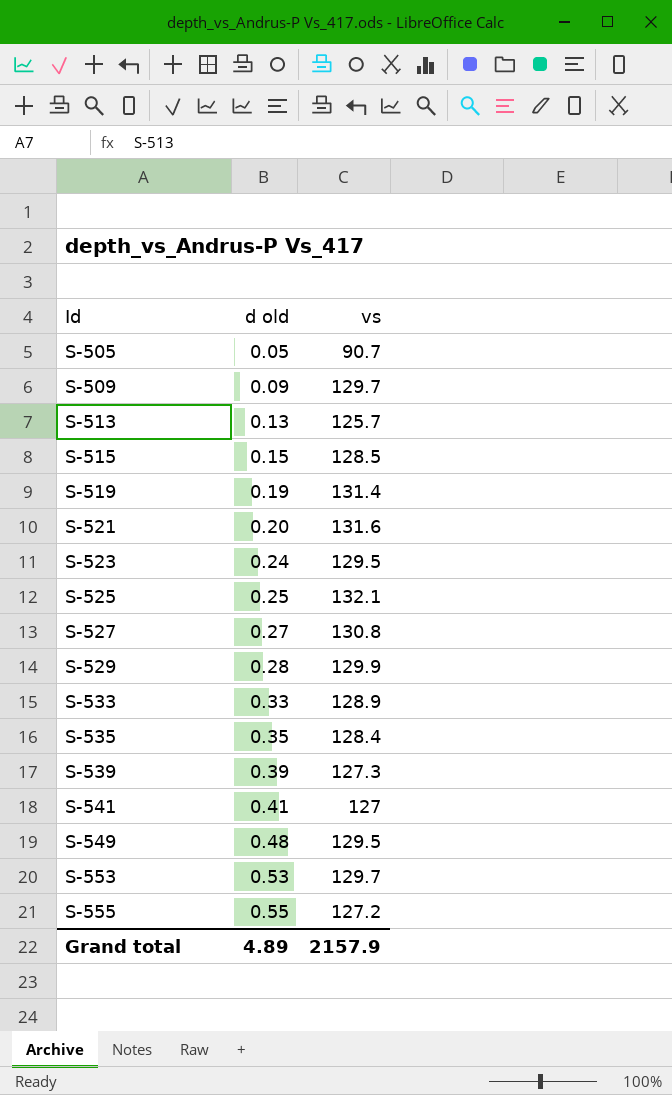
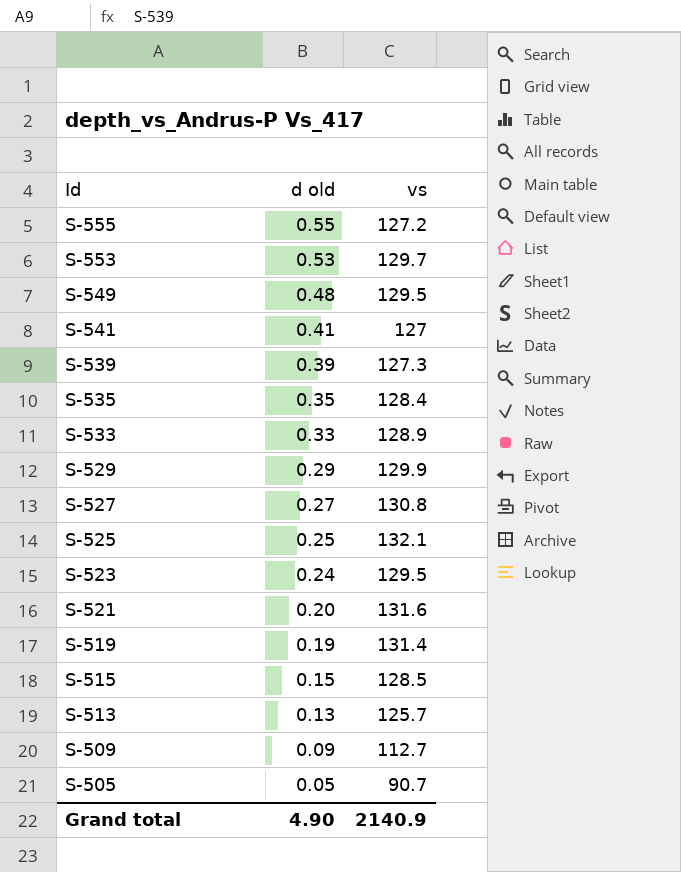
row order: Id ascending -> Id descending
S-529 | d old: 0.28 -> 0.29
S-509 | vs: 129.7 -> 112.7
Grand total | d old: 4.89 -> 4.90
Grand total | vs: 2157.9 -> 2140.9

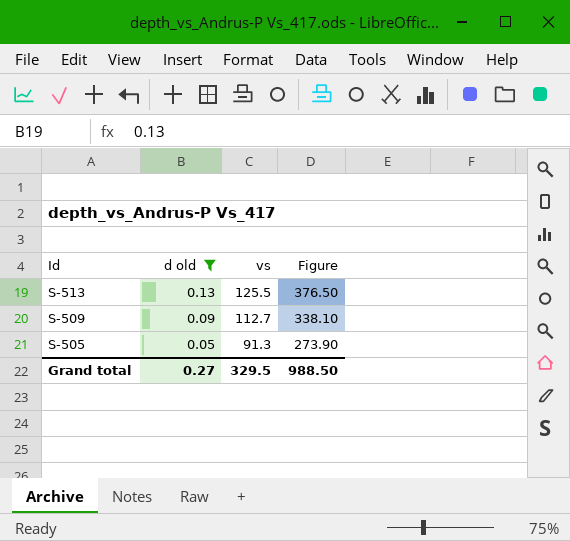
filter: none -> d old <= 0.13
column Figure | formula: none -> [vs] * 3
S-513 | vs: 125.7 -> 125.5
S-505 | vs: 90.7 -> 91.3
Grand total | d old: 4.90 -> 0.27
Grand total | vs: 2140.9 -> 329.5

